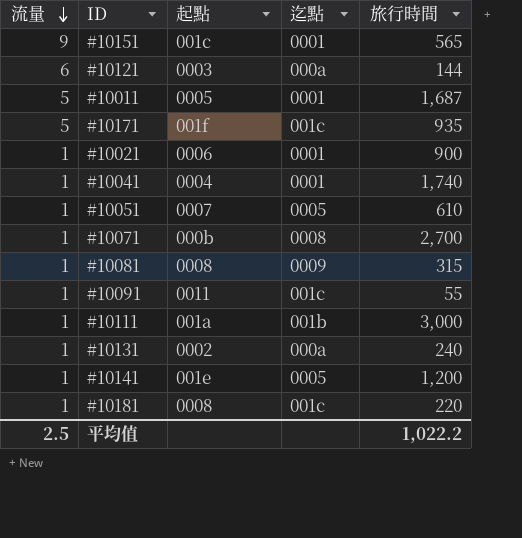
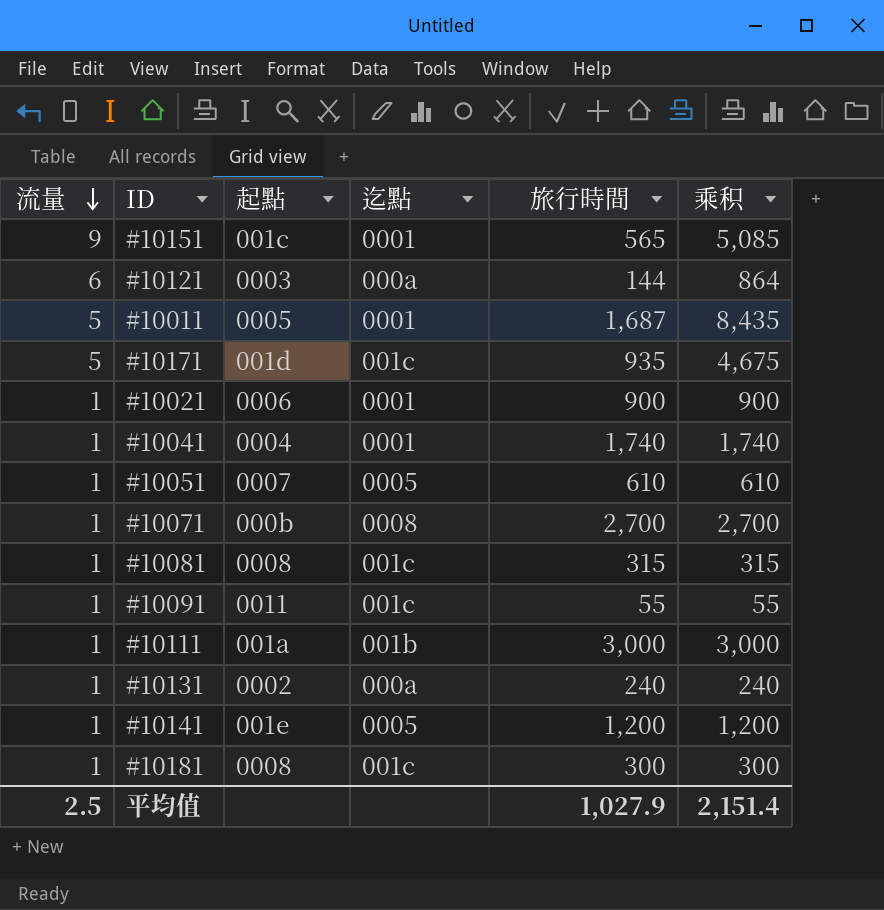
column 乘积 | formula: none -> [流量] * [旅行時間]
#10171 | 起點: 001f -> 001d
#10081 | 迄點: 0009 -> 001c
#10181 | 旅行時間: 220 -> 300
平均值 | 旅行時間: 1,022.2 -> 1,027.9

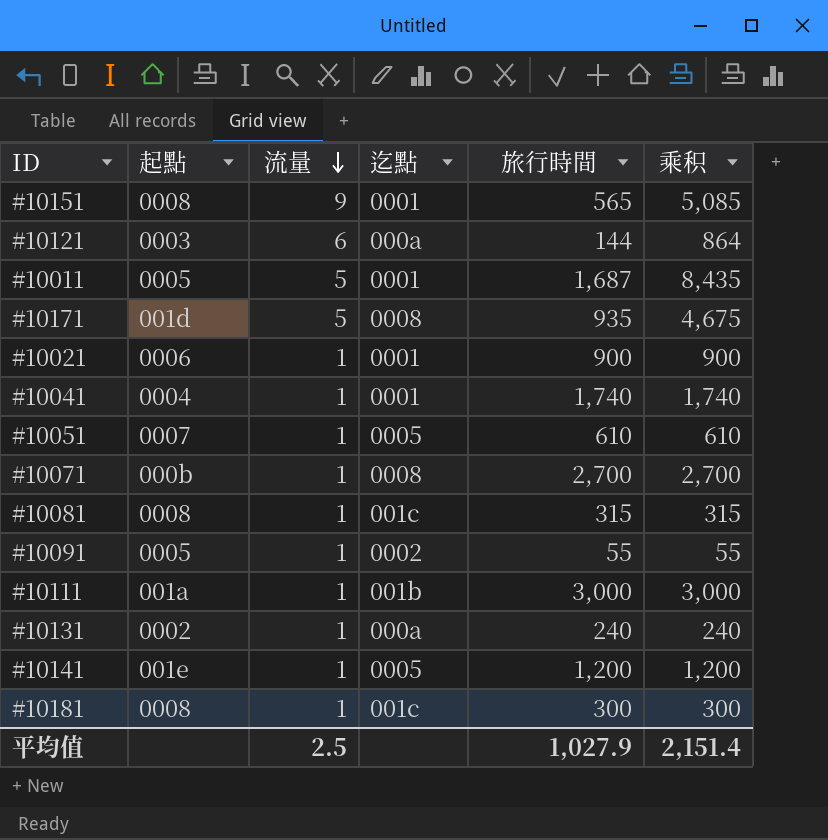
column 流量 | position: 1 -> 3
#10151 | 起點: 001c -> 0008
#10171 | 迄點: 001c -> 0008
#10091 | 起點: 0011 -> 0005
#10091 | 迄點: 001c -> 0002

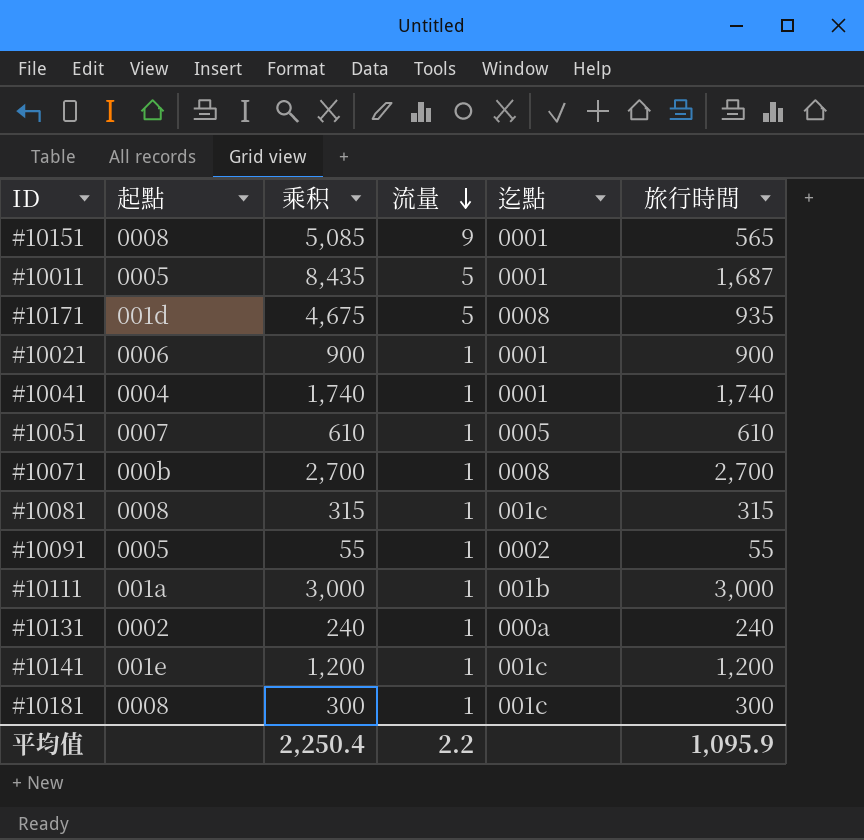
column 乘积 | position: 6 -> 3
row #10121: 0003 | 6 | 000a | 144 | 864 -> none
#10141 | 迄點: 0005 -> 001c
平均值 | 乘积: 2,151.4 -> 2,250.4
平均值 | 流量: 2.5 -> 2.2
平均值 | 旅行時間: 1,027.9 -> 1,095.9

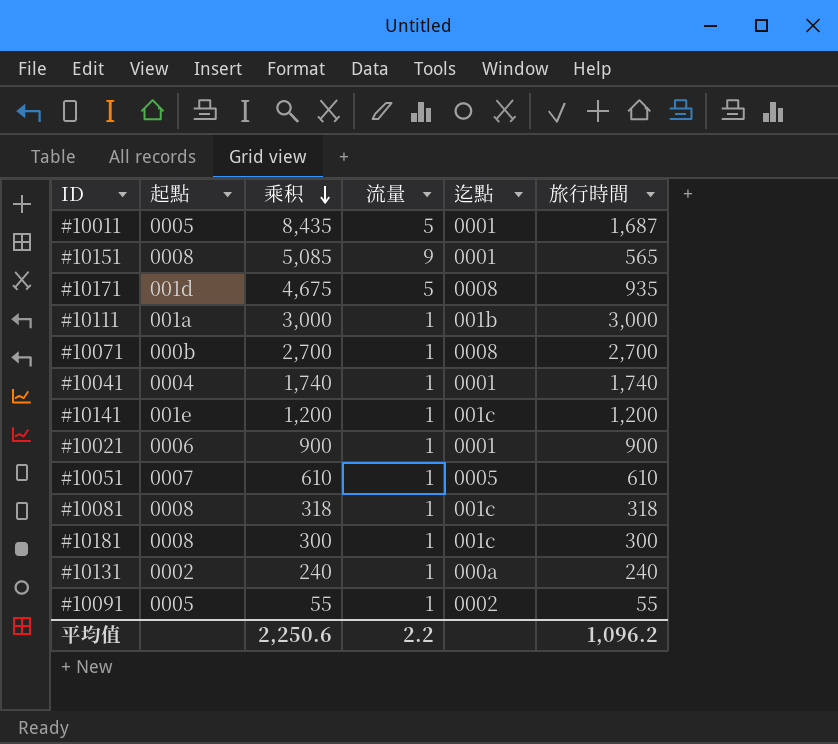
row order: 流量 descending -> 乘积 descending
#10081 | 乘积: 315 -> 318
#10081 | 旅行時間: 315 -> 318
平均值 | 乘积: 2,250.4 -> 2,250.6
平均值 | 旅行時間: 1,095.9 -> 1,096.2

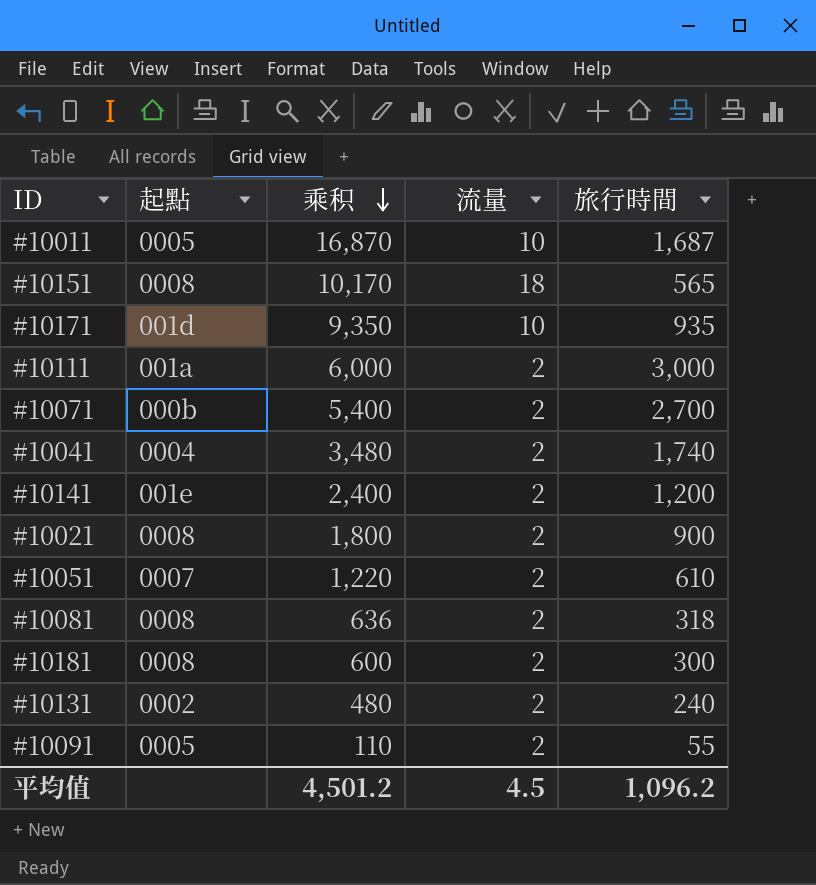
column 迄點 | position: 5 -> none
#10011 | 乘积: 8,435 -> 16,870
#10011 | 流量: 5 -> 10
#10151 | 乘积: 5,085 -> 10,170
#10151 | 流量: 9 -> 18
#10171 | 乘积: 4,675 -> 9,350
#10171 | 流量: 5 -> 10
#10111 | 乘积: 3,000 -> 6,000
#10111 | 流量: 1 -> 2
#10071 | 乘积: 2,700 -> 5,400
#10071 | 流量: 1 -> 2
#10041 | 乘积: 1,740 -> 3,480
#10041 | 流量: 1 -> 2
#10141 | 乘积: 1,200 -> 2,400
#10141 | 流量: 1 -> 2
#10021 | 起點: 0006 -> 0008
#10021 | 乘积: 900 -> 1,800
#10021 | 流量: 1 -> 2
#10051 | 乘积: 610 -> 1,220
#10051 | 流量: 1 -> 2
#10081 | 乘积: 318 -> 636
#10081 | 流量: 1 -> 2
#10181 | 乘积: 300 -> 600
#10181 | 流量: 1 -> 2
#10131 | 乘积: 240 -> 480
#10131 | 流量: 1 -> 2
#10091 | 乘积: 55 -> 110
#10091 | 流量: 1 -> 2
平均值 | 乘积: 2,250.6 -> 4,501.2
平均值 | 流量: 2.2 -> 4.5

